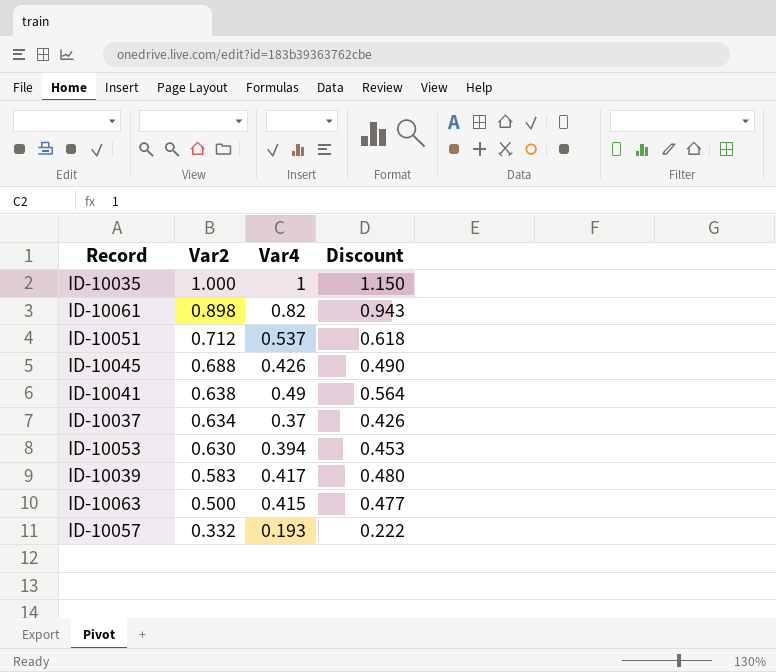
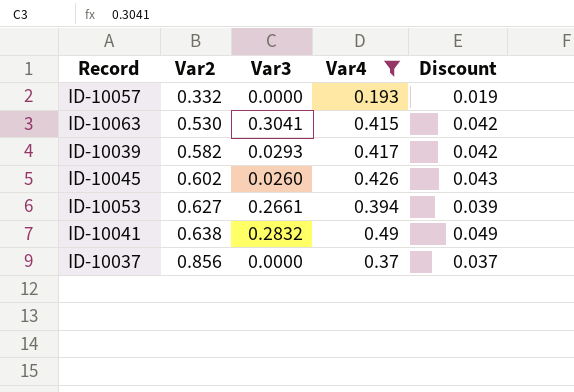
filter: none -> Var4 <= 0.49
row order: Var2 descending -> Var2 ascending
column Var3 | position: none -> 3
column Discount | formula: [Var4] * 1.15 -> [Var4] * 0.1
ID-10063 | Var2: 0.500 -> 0.530
ID-10039 | Var2: 0.583 -> 0.582
ID-10045 | Var2: 0.688 -> 0.602
ID-10053 | Var2: 0.630 -> 0.627
ID-10037 | Var2: 0.634 -> 0.856

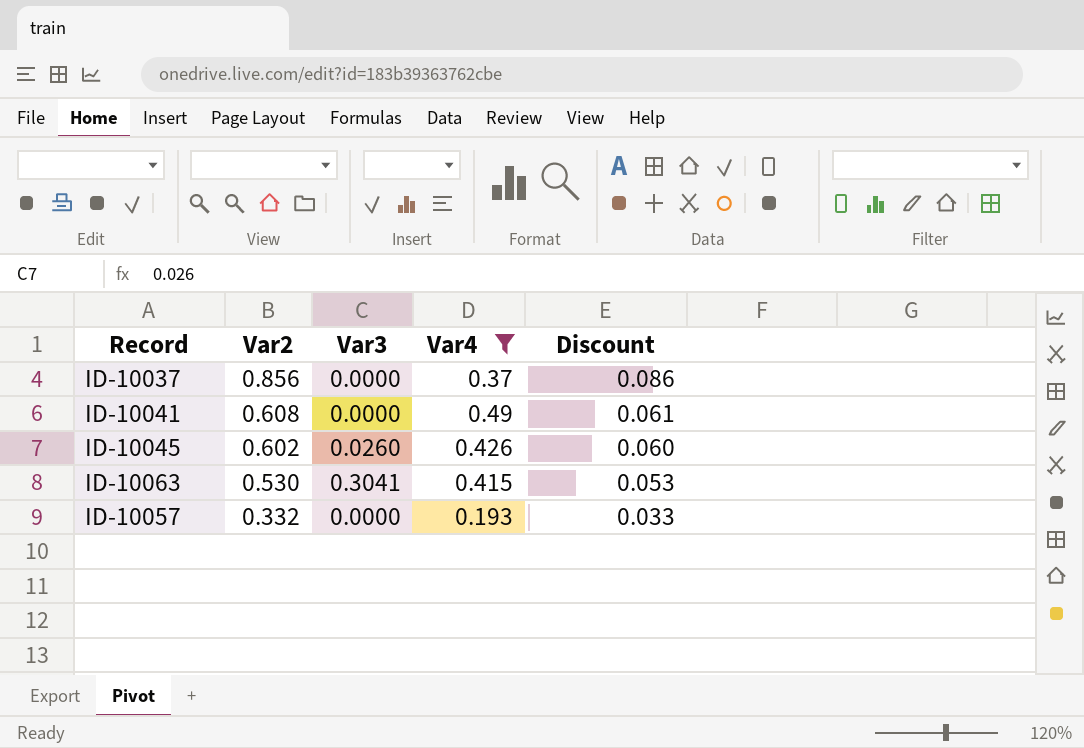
row order: Var2 ascending -> Var2 descending
column Discount | formula: [Var4] * 0.1 -> [Var2] * 0.1
row ID-10039: 0.582 | 0.0293 | 0.417 | 0.042 -> none
row ID-10053: 0.627 | 0.2661 | 0.394 | 0.039 -> none
ID-10041 | Var2: 0.638 -> 0.608
ID-10041 | Var3: 0.2832 -> 0.0000

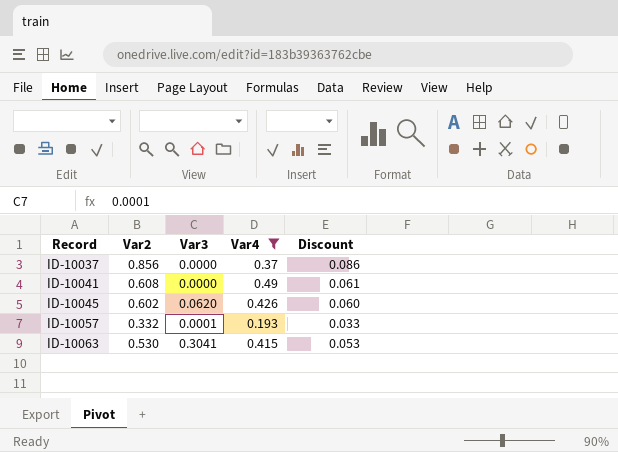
row order: Var2 descending -> Record ascending
ID-10045 | Var3: 0.0260 -> 0.0620
ID-10057 | Var3: 0.0000 -> 0.0001

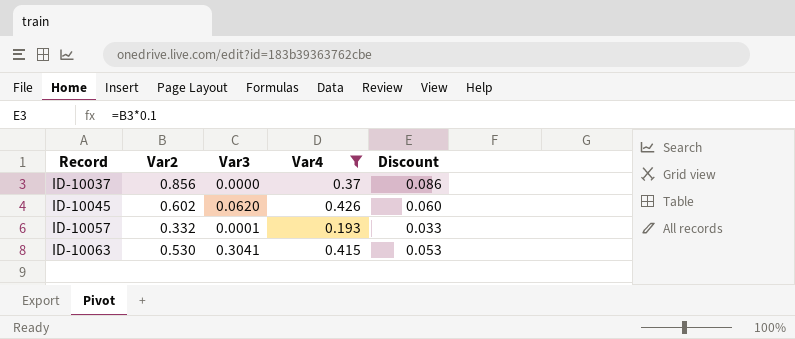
row ID-10041: 0.608 | 0.0000 | 0.49 | 0.061 -> none

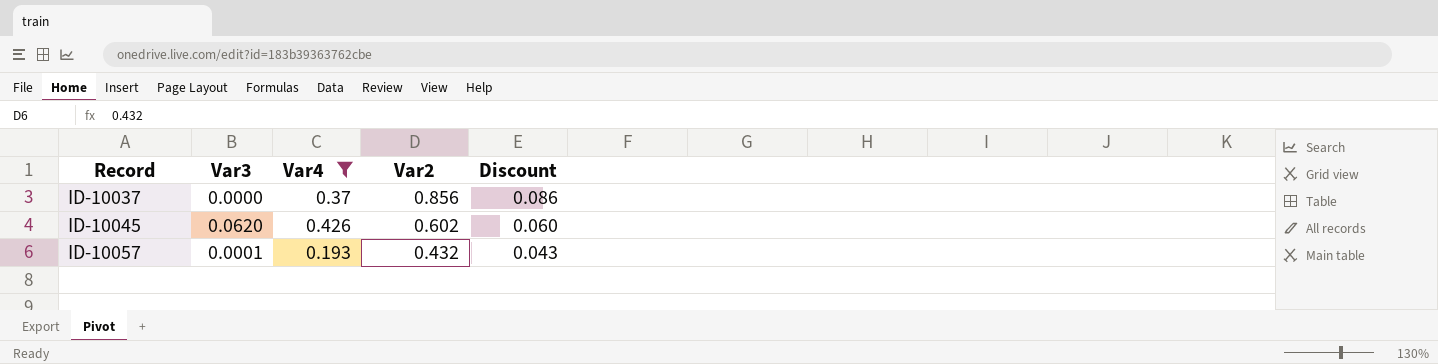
column Var2 | position: 2 -> 4
row ID-10063: 0.530 | 0.3041 | 0.415 | 0.053 -> none
ID-10057 | Var2: 0.332 -> 0.432
ID-10057 | Discount: 0.033 -> 0.043

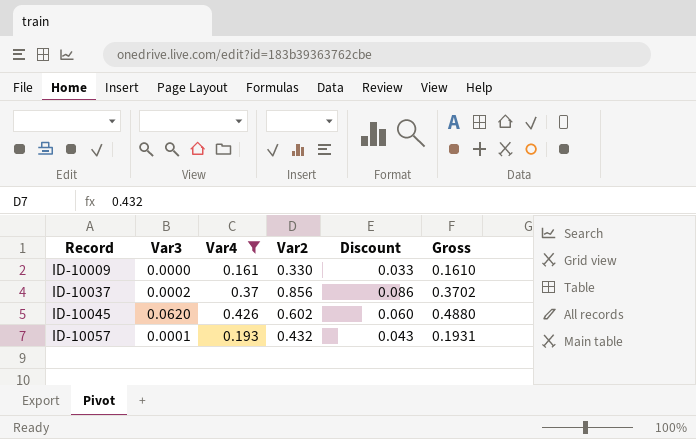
column Gross | formula: none -> [Var3] + [Var4]
row ID-10009: none -> 0.0000 | 0.161 | 0.330 | 0.033 | 0.1610
ID-10037 | Var3: 0.0000 -> 0.0002

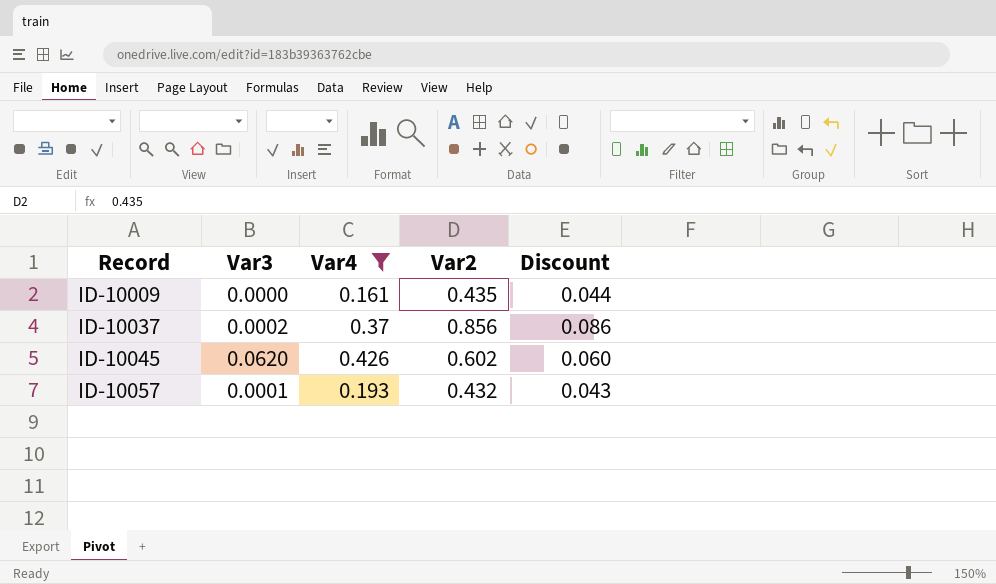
column Gross | formula: [Var3] + [Var4] -> none
ID-10009 | Var2: 0.330 -> 0.435
ID-10009 | Discount: 0.033 -> 0.044

